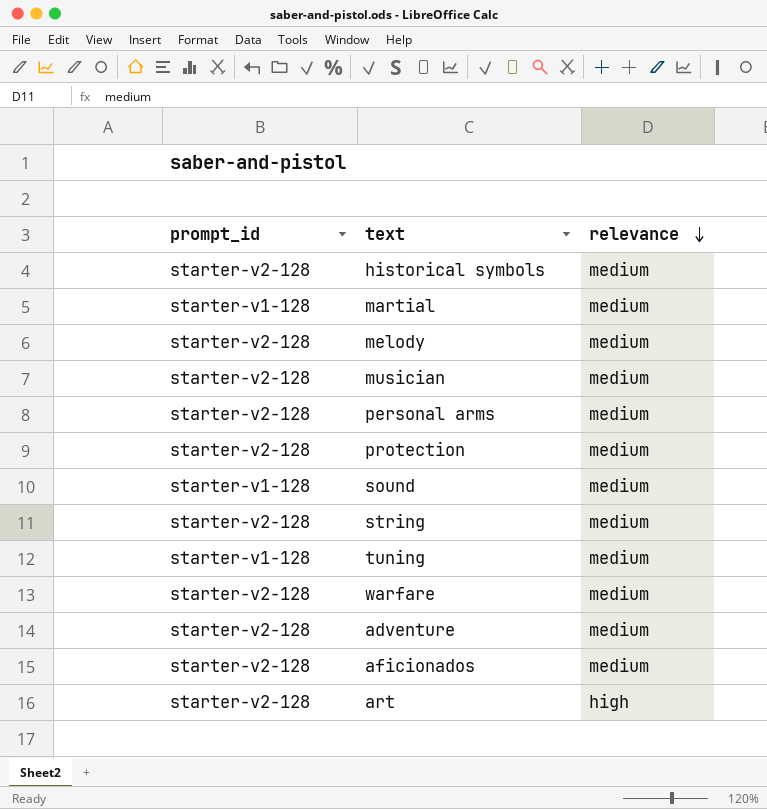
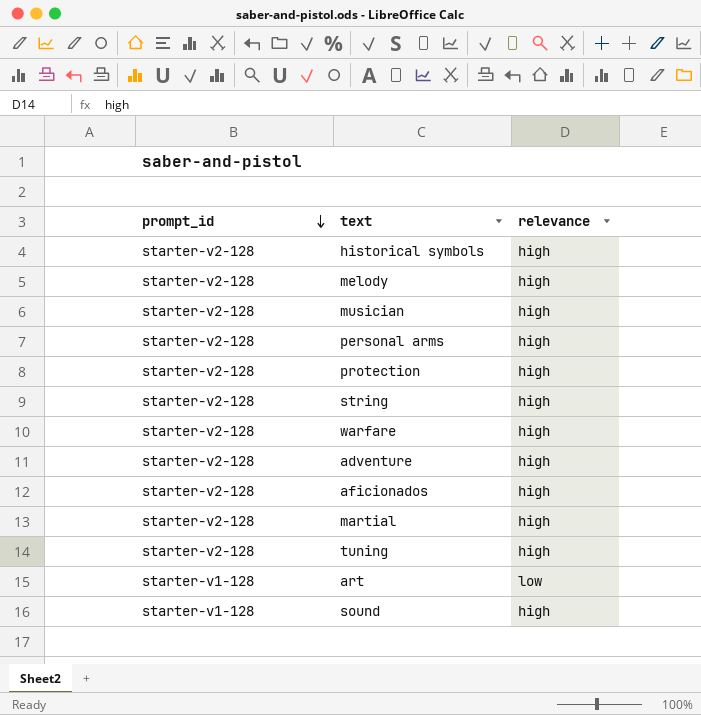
row order: relevance descending -> prompt_id descending
historical symbols | relevance: medium -> high
melody | relevance: medium -> high
musician | relevance: medium -> high
personal arms | relevance: medium -> high
protection | relevance: medium -> high
string | relevance: medium -> high
warfare | relevance: medium -> high
adventure | relevance: medium -> high
aficionados | relevance: medium -> high
martial | prompt_id: starter-v1-128 -> starter-v2-128
martial | relevance: medium -> high
tuning | prompt_id: starter-v1-128 -> starter-v2-128
tuning | relevance: medium -> high
art | prompt_id: starter-v2-128 -> starter-v1-128
art | relevance: high -> low
sound | relevance: medium -> high

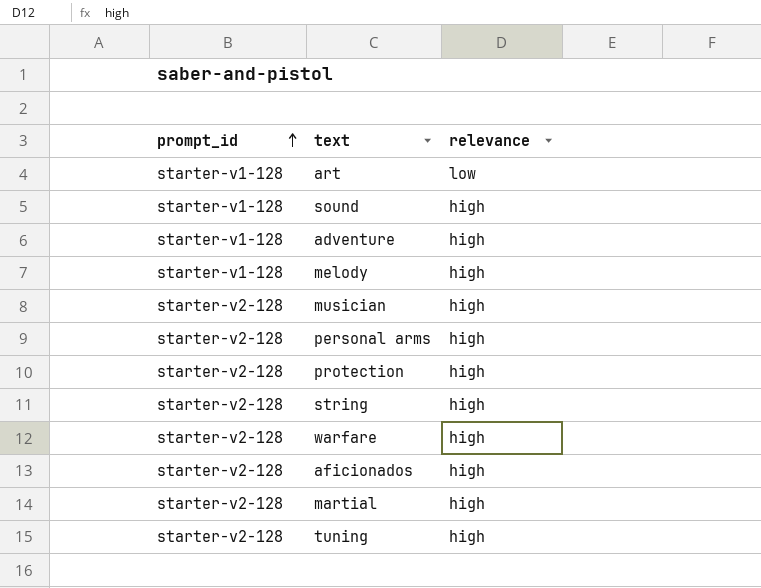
row order: prompt_id descending -> prompt_id ascending
row historical symbols: starter-v2-128 | high -> none
adventure | prompt_id: starter-v2-128 -> starter-v1-128
melody | prompt_id: starter-v2-128 -> starter-v1-128

